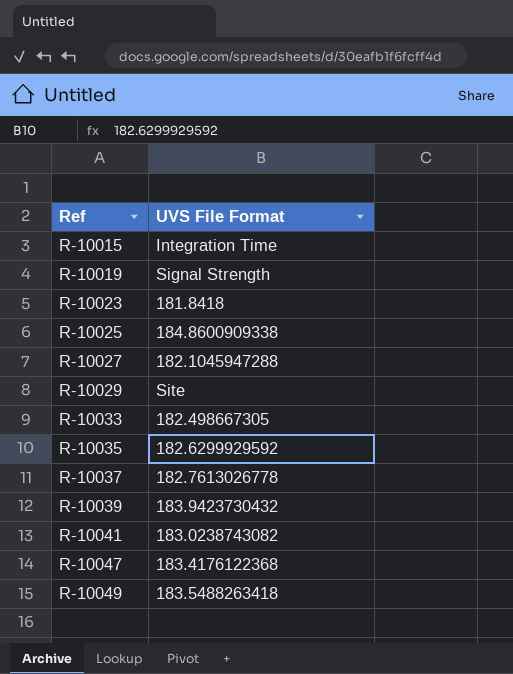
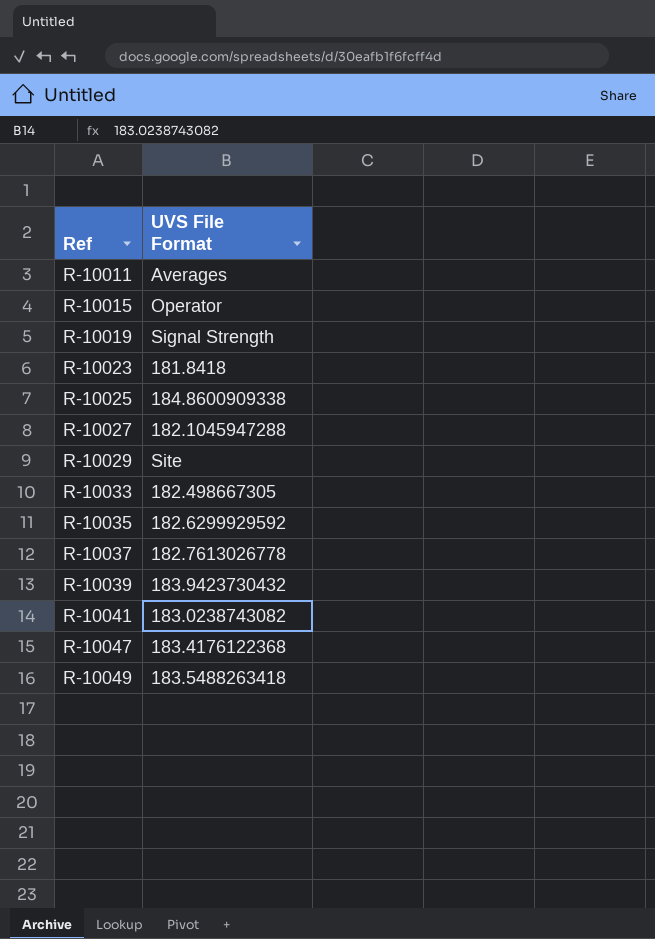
row R-10011: none -> Averages
R-10015 | UVS File Format: Integration Time -> Operator

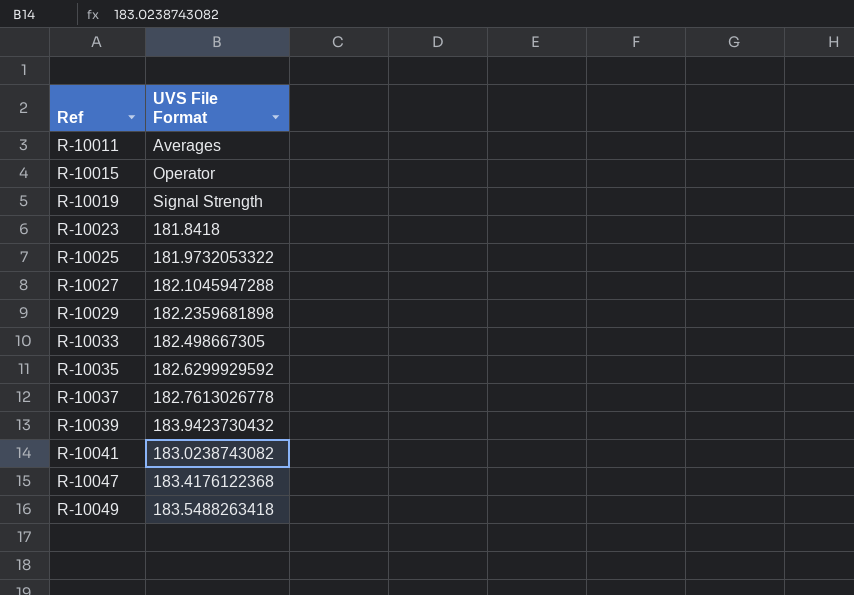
R-10025 | UVS File Format: 184.8600909338 -> 181.9732053322
R-10029 | UVS File Format: Site -> 182.2359681898

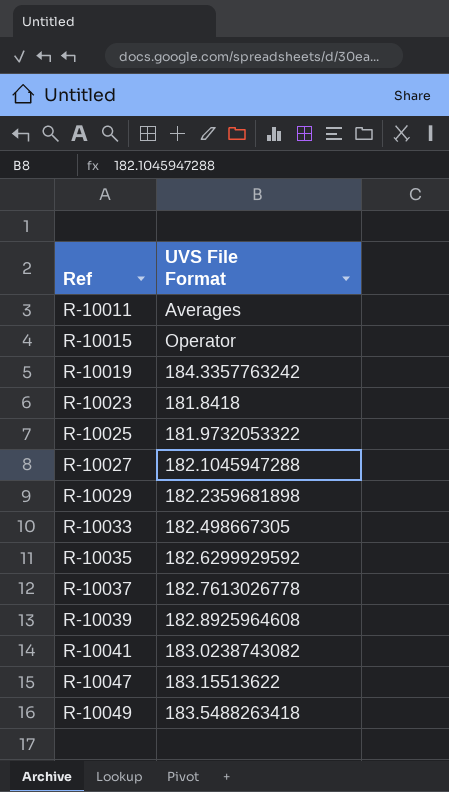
R-10019 | UVS File Format: Signal Strength -> 184.3357763242
R-10039 | UVS File Format: 183.9423730432 -> 182.8925964608
R-10047 | UVS File Format: 183.4176122368 -> 183.15513622

